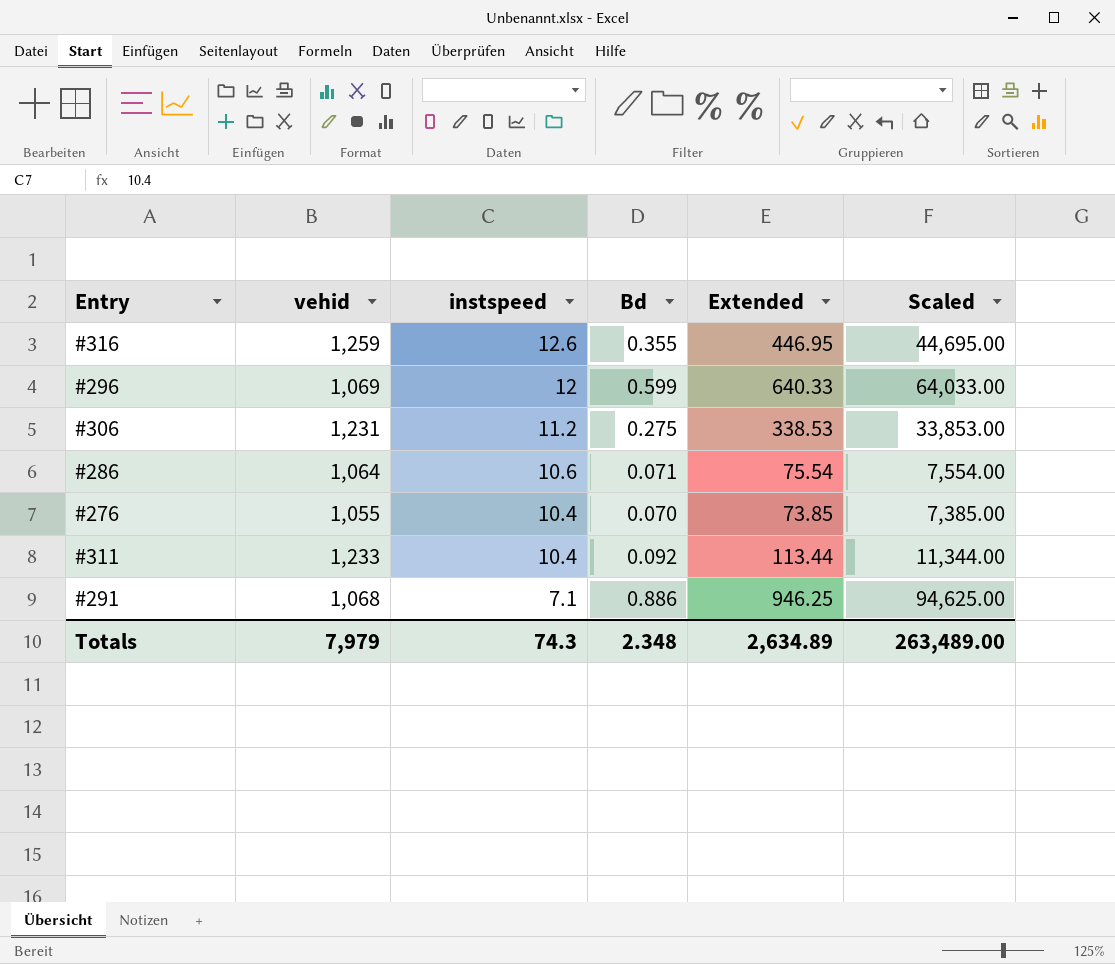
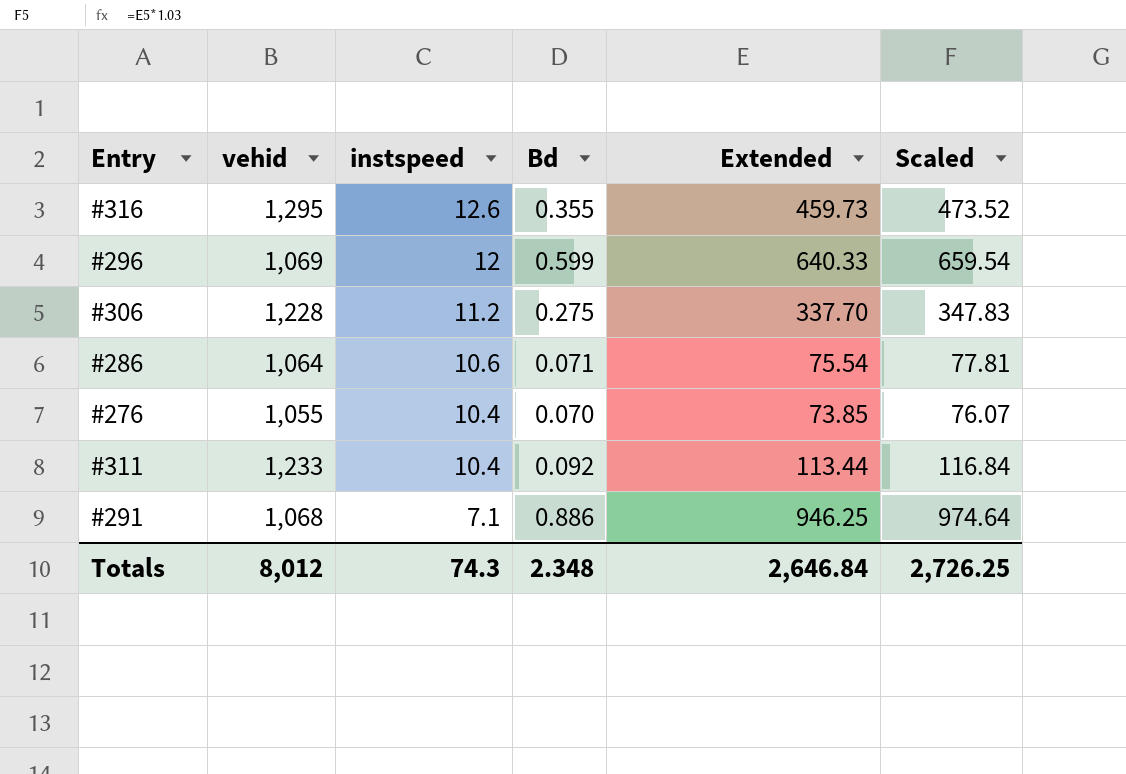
column Scaled | formula: [Extended] * 100 -> [Extended] * 1.03
#316 | vehid: 1,259 -> 1,295
#316 | Extended: 446.95 -> 459.73
#306 | vehid: 1,231 -> 1,228
#306 | Extended: 338.53 -> 337.70
Totals | vehid: 7,979 -> 8,012
Totals | Extended: 2,634.89 -> 2,646.84
Totals | Scaled: 263,489.00 -> 2,726.25

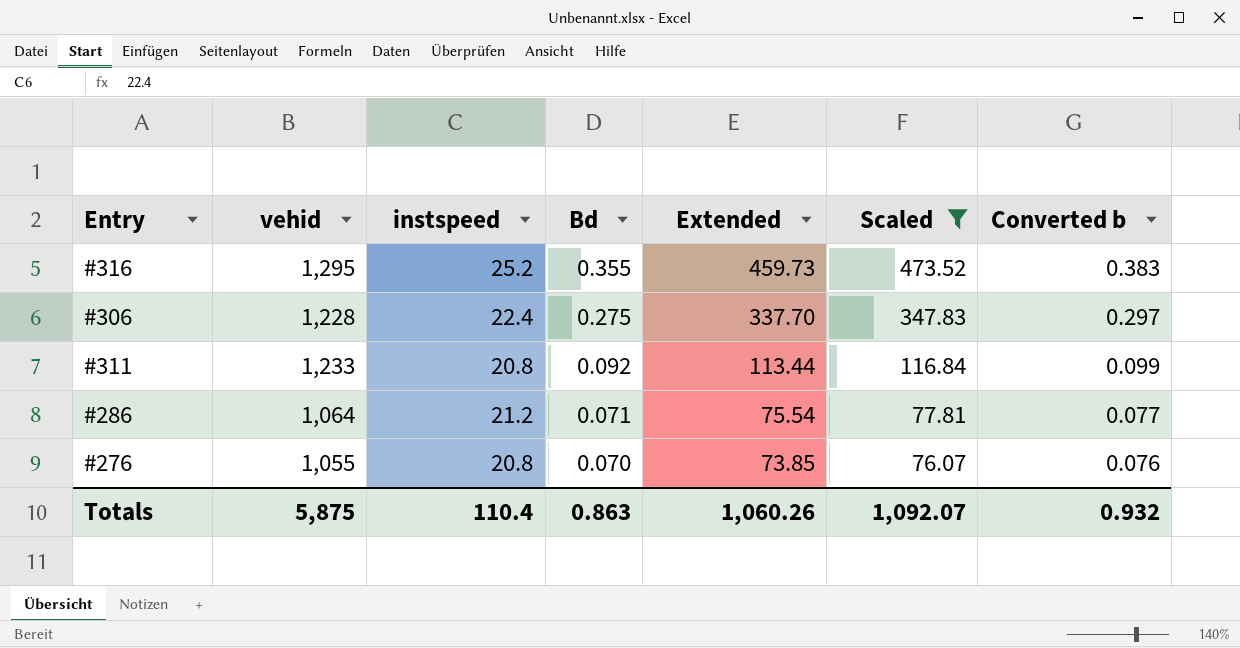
filter: none -> Scaled <= 473.52
row order: instspeed descending -> Bd descending
column Converted b | formula: none -> [Bd] * 1.08
#316 | instspeed: 12.6 -> 25.2
#306 | instspeed: 11.2 -> 22.4
#311 | instspeed: 10.4 -> 20.8
#286 | instspeed: 10.6 -> 21.2
#276 | instspeed: 10.4 -> 20.8
Totals | vehid: 8,012 -> 5,875
Totals | instspeed: 74.3 -> 110.4
Totals | Bd: 2.348 -> 0.863
Totals | Extended: 2,646.84 -> 1,060.26
Totals | Scaled: 2,726.25 -> 1,092.07

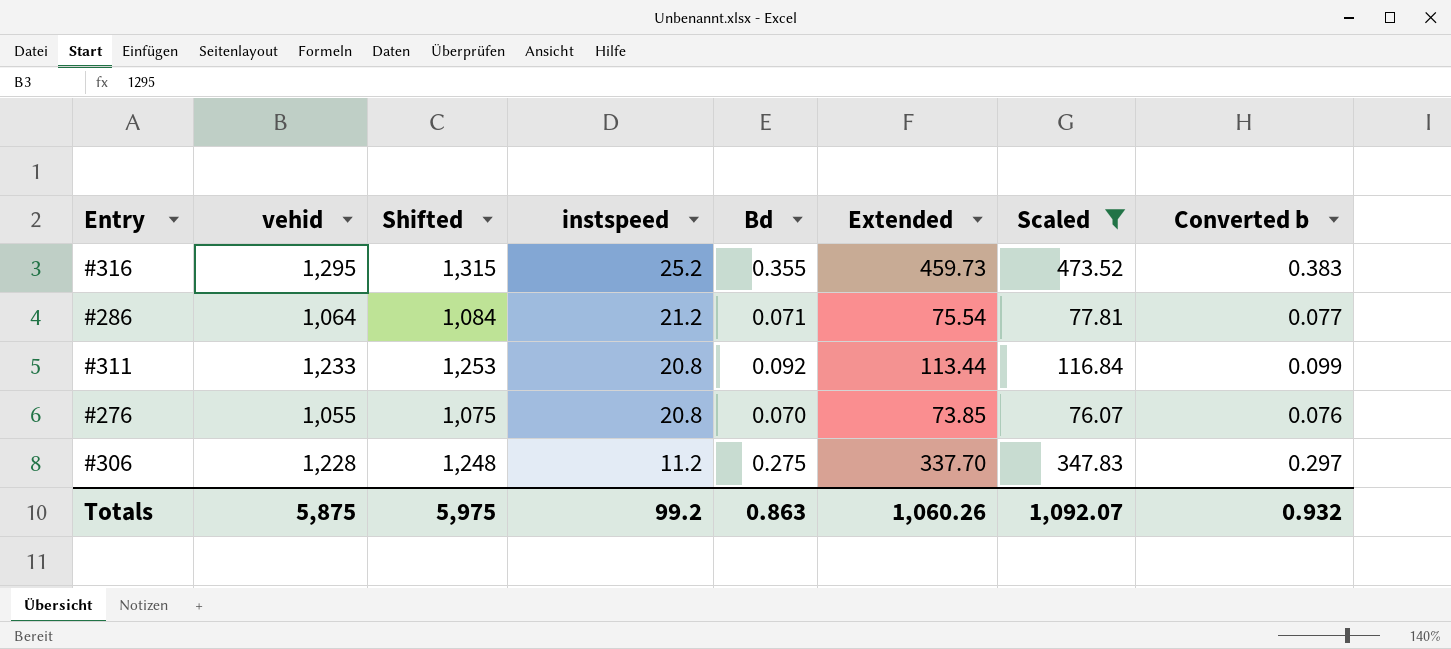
row order: Bd descending -> instspeed descending
column Shifted | formula: none -> [vehid] + 20
#306 | instspeed: 22.4 -> 11.2
Totals | instspeed: 110.4 -> 99.2

